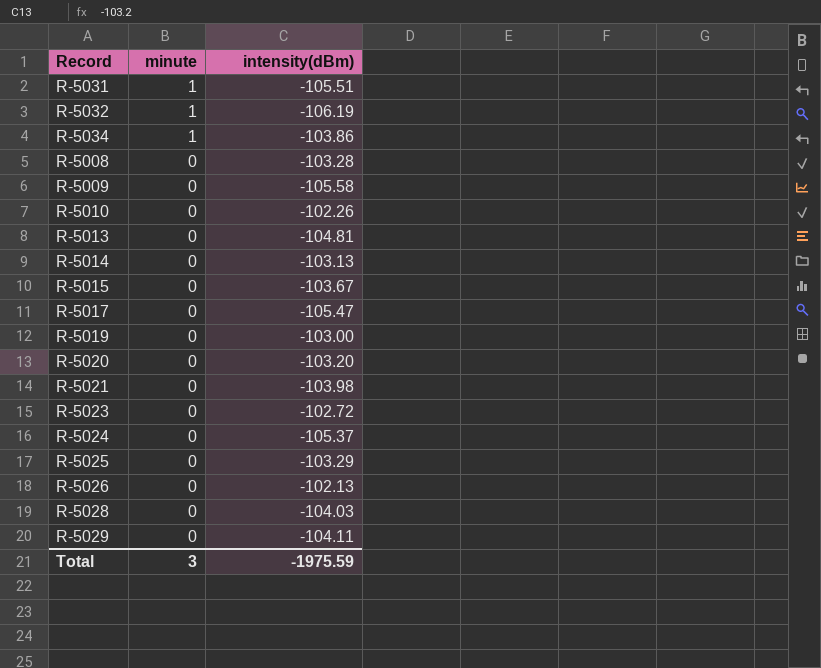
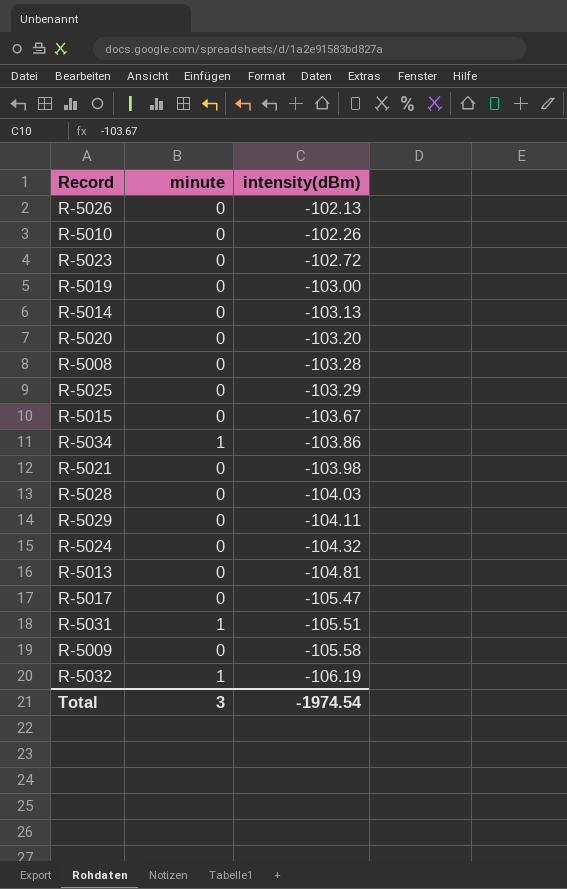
row order: minute descending -> intensity(dBm) descending
R-5024 | intensity(dBm): -105.37 -> -104.32
Total | intensity(dBm): -1975.59 -> -1974.54

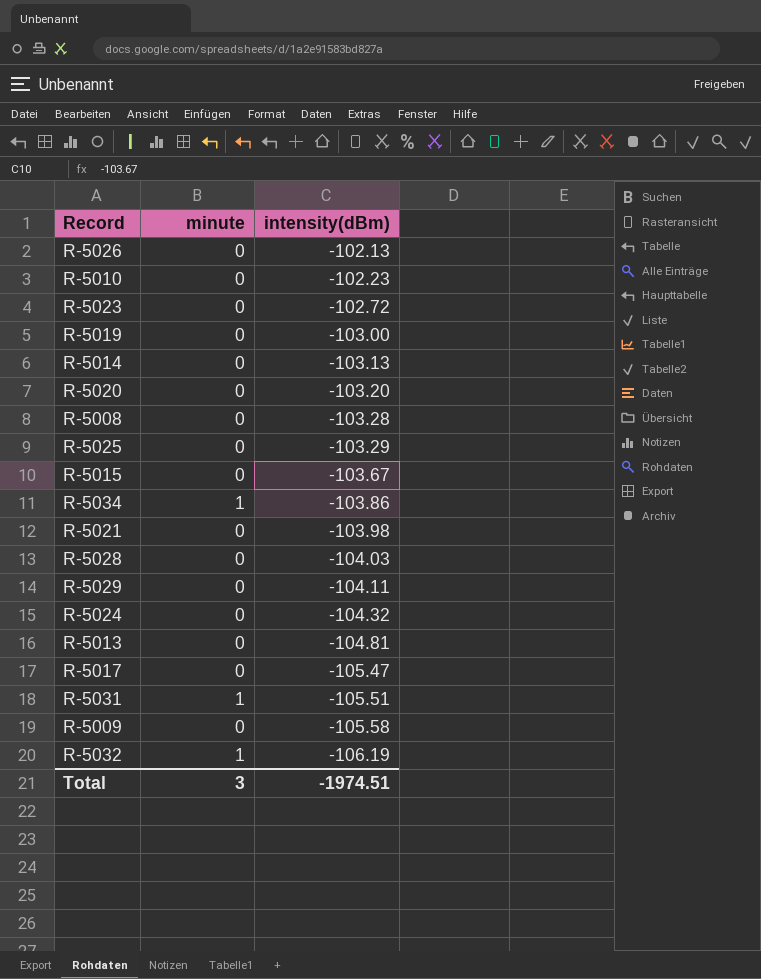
R-5010 | intensity(dBm): -102.26 -> -102.23
Total | intensity(dBm): -1974.54 -> -1974.51

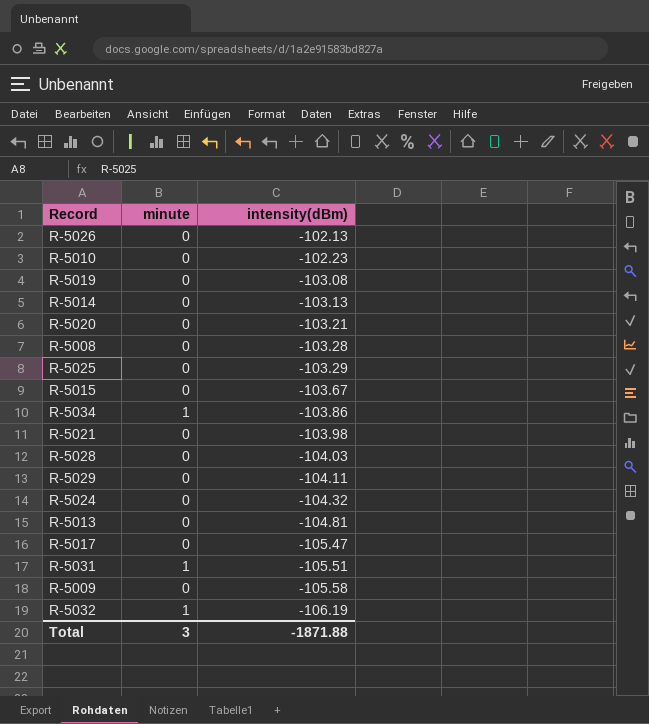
row R-5023: 0 | -102.72 -> none
R-5019 | intensity(dBm): -103.00 -> -103.08
R-5020 | intensity(dBm): -103.20 -> -103.21
Total | intensity(dBm): -1974.51 -> -1871.88

